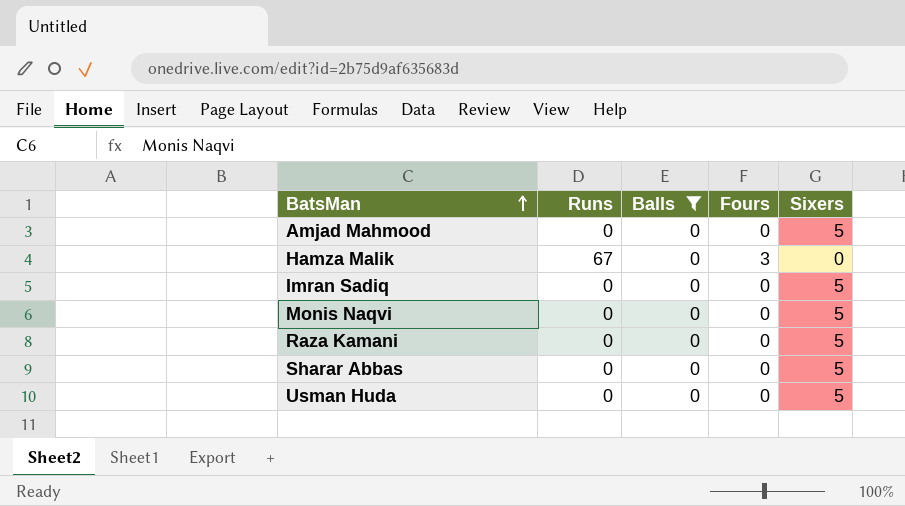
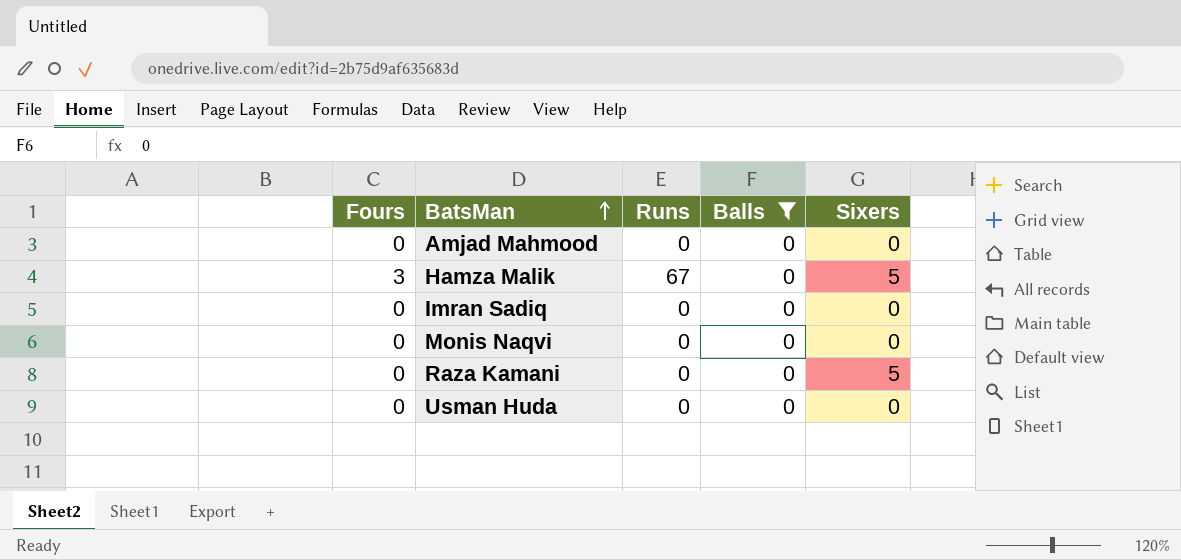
column Fours | position: 4 -> 1
row Sharar Abbas: 0 | 0 | 0 | 5 -> none
Amjad Mahmood | Sixers: 5 -> 0
Hamza Malik | Sixers: 0 -> 5
Imran Sadiq | Sixers: 5 -> 0
Monis Naqvi | Sixers: 5 -> 0
Usman Huda | Sixers: 5 -> 0

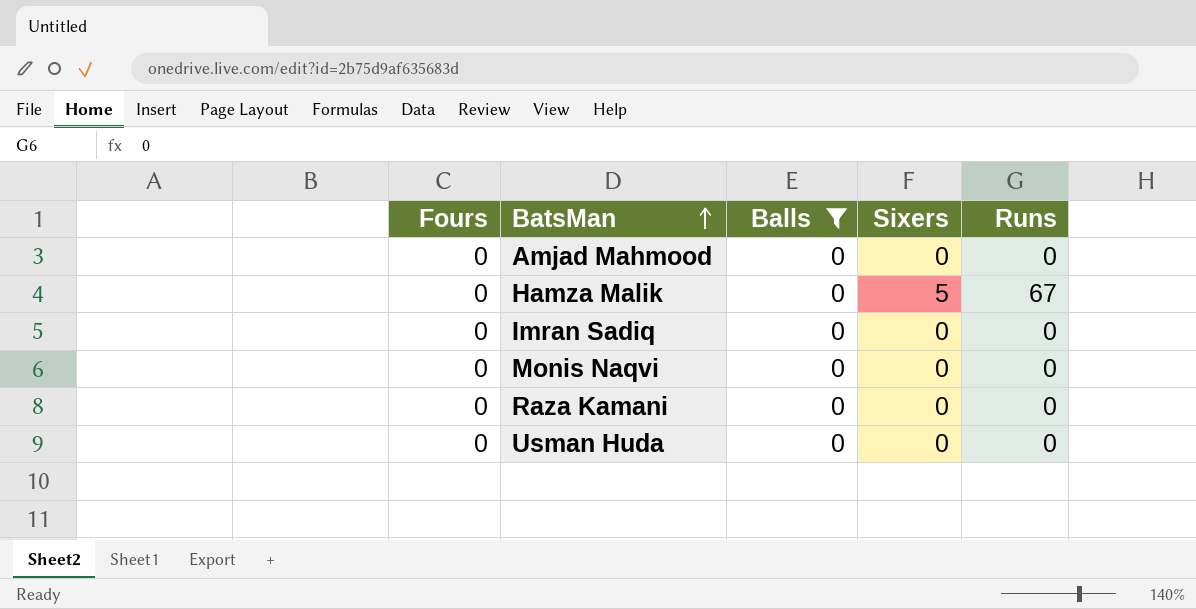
column Runs | position: 3 -> 5
Hamza Malik | Fours: 3 -> 0
Raza Kamani | Sixers: 5 -> 0

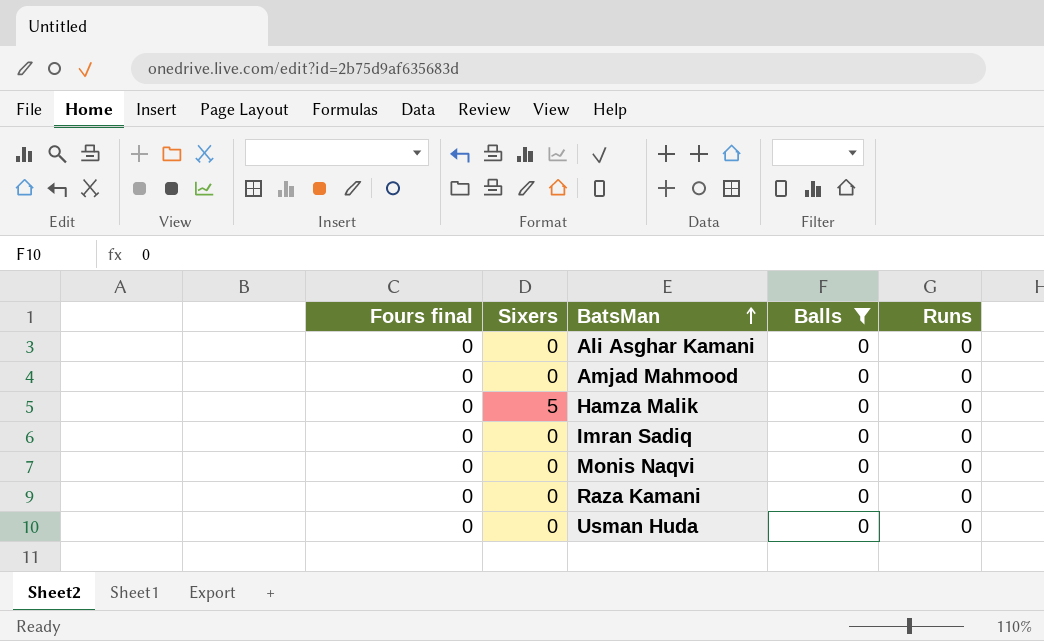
column name: Fours -> Fours final
column Sixers | position: 4 -> 2
row Ali Asghar Kamani: none -> 0 | 0 | 0 | 0
Hamza Malik | Runs: 67 -> 0

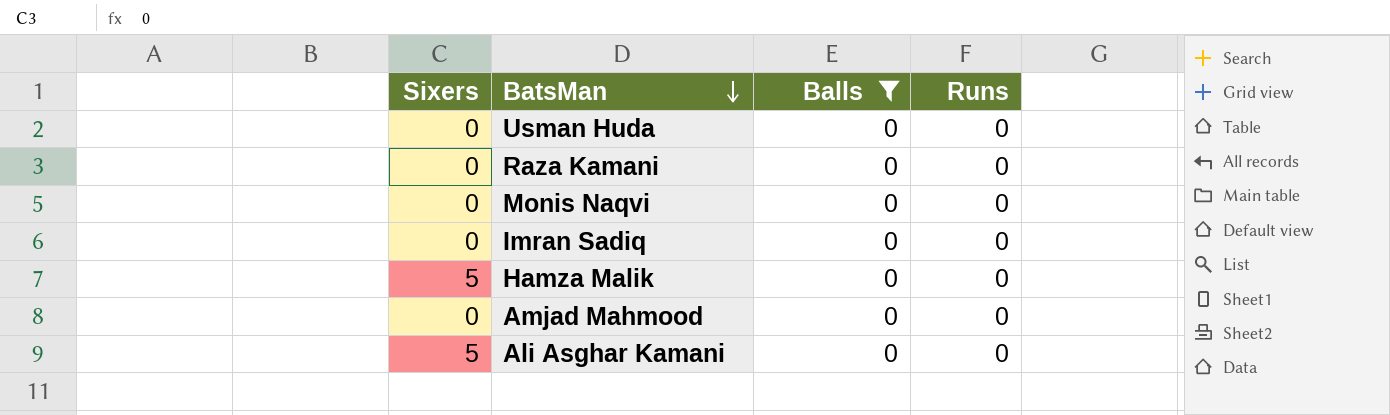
row order: BatsMan ascending -> BatsMan descending
column Fours final | position: 1 -> none
Ali Asghar Kamani | Sixers: 0 -> 5

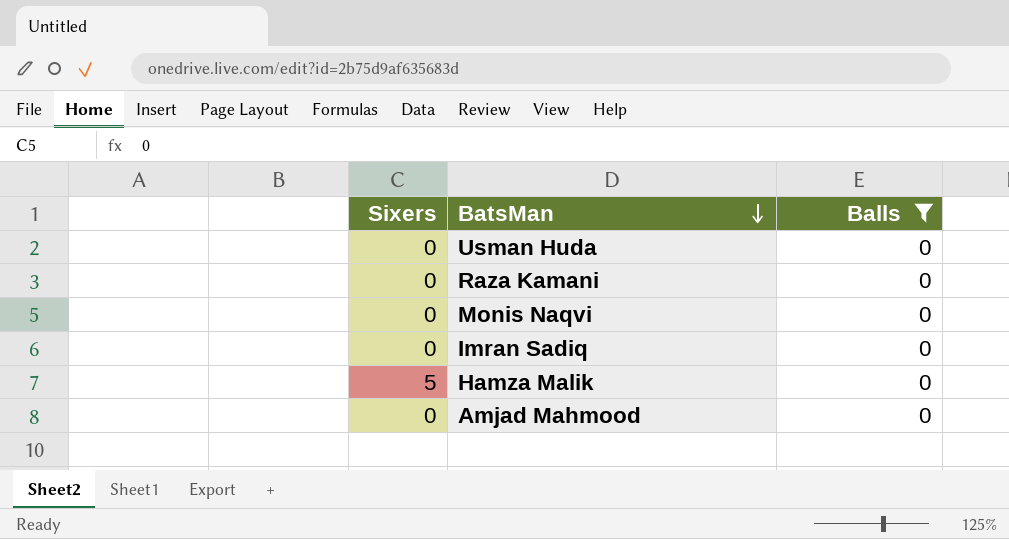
column Runs | position: 4 -> none
row Ali Asghar Kamani: 5 | 0 | 0 -> none

